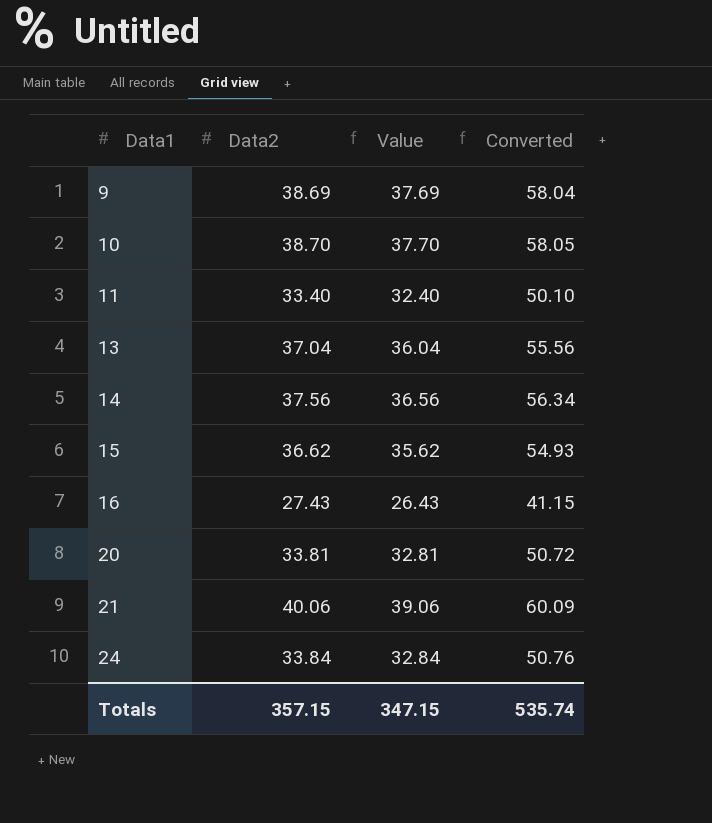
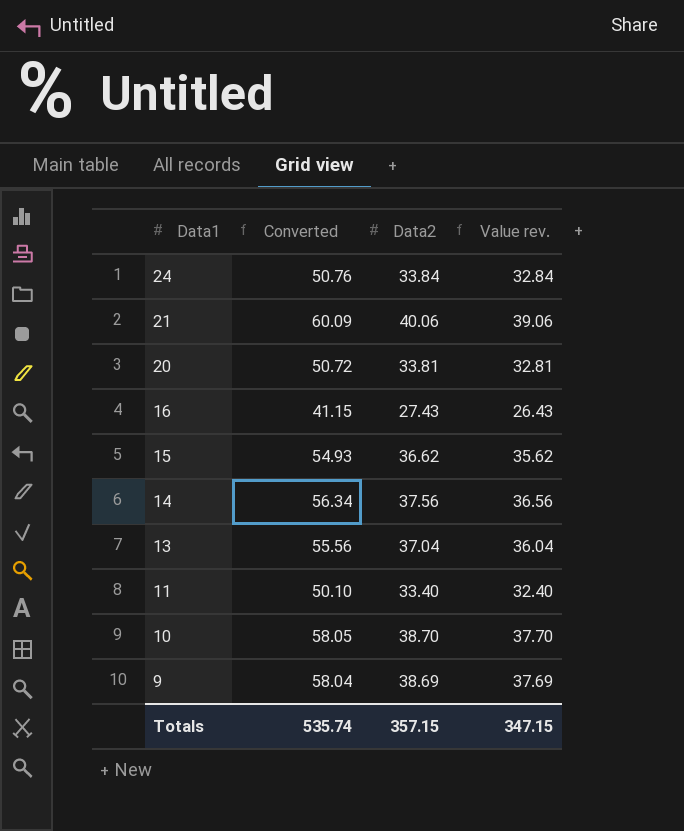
row order: Data1 ascending -> Data1 descending
column Converted | position: 4 -> 2
column name: Value -> Value rev.

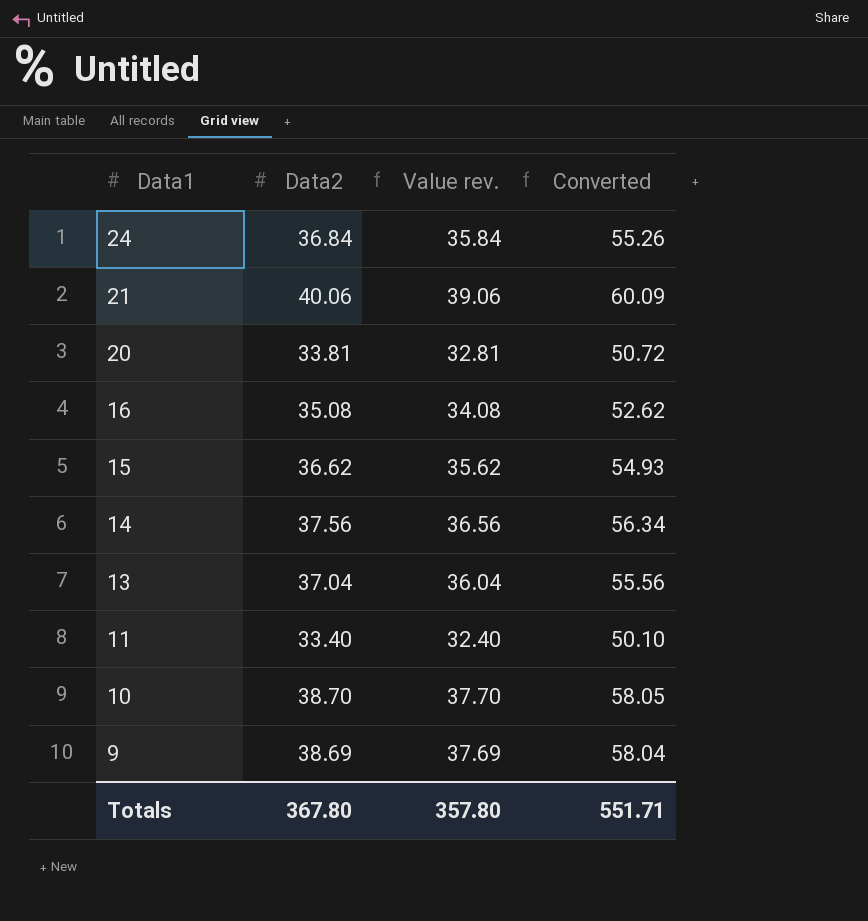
column Converted | position: 2 -> 4
24 | Data2: 33.84 -> 36.84
24 | Value rev.: 32.84 -> 35.84
24 | Converted: 50.76 -> 55.26
16 | Data2: 27.43 -> 35.08
16 | Value rev.: 26.43 -> 34.08
16 | Converted: 41.15 -> 52.62
Totals | Data2: 357.15 -> 367.80
Totals | Value rev.: 347.15 -> 357.80
Totals | Converted: 535.74 -> 551.71

